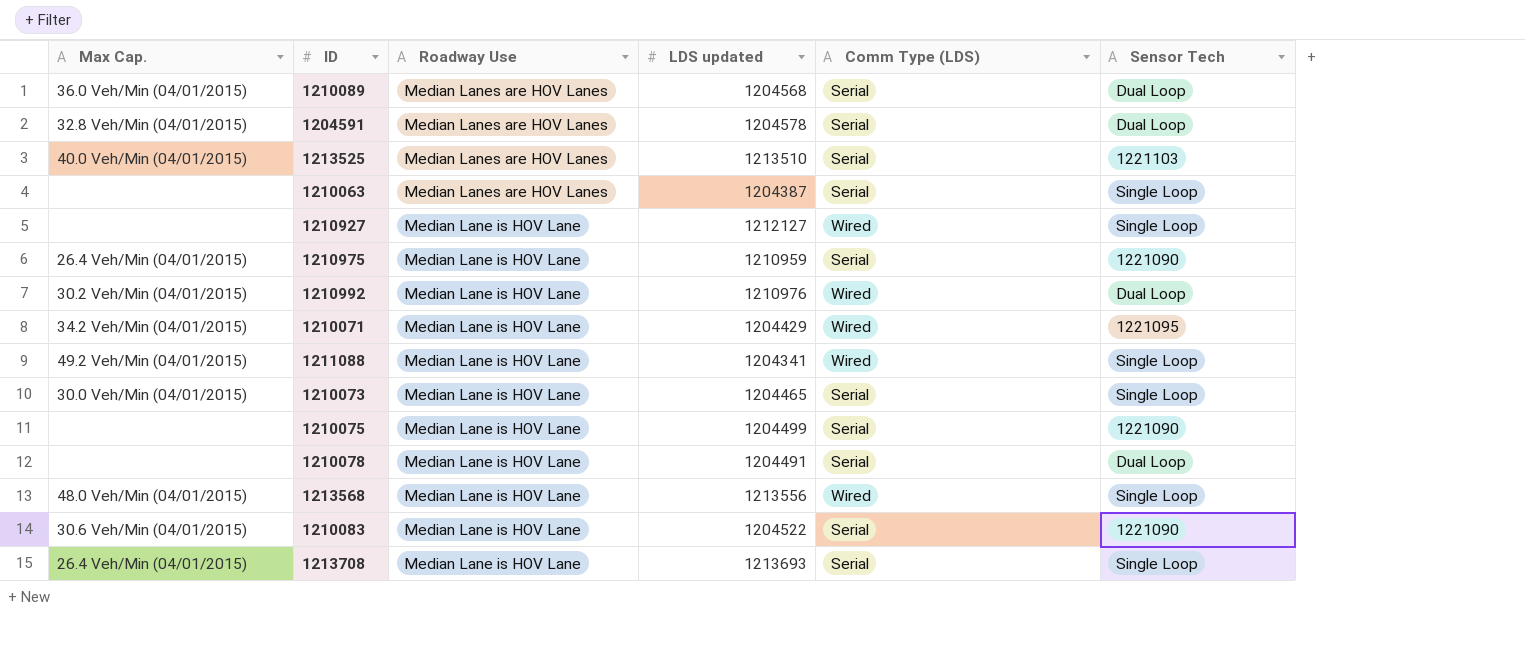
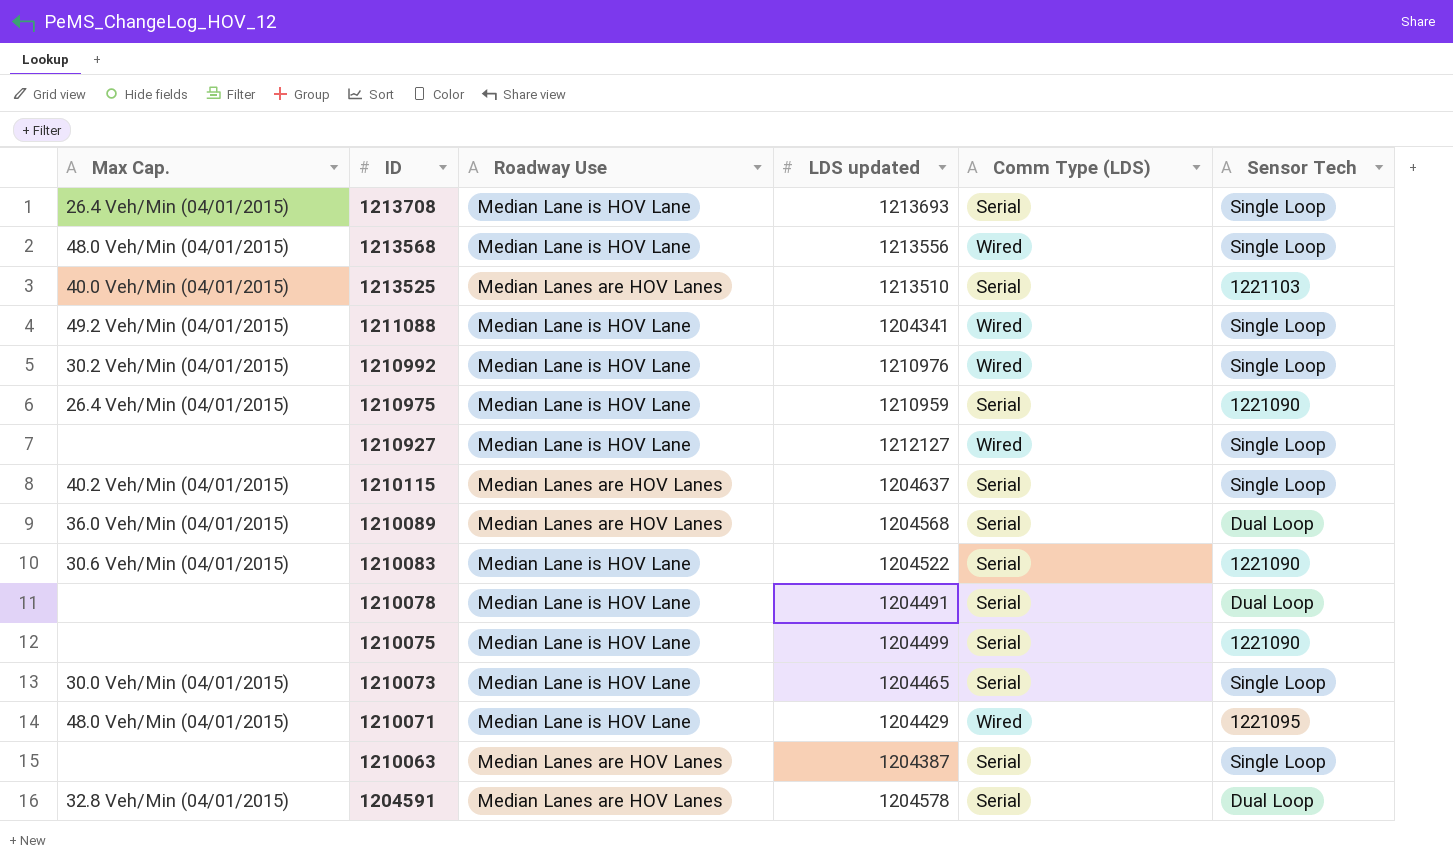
row order: Roadway Use descending -> ID descending
1210992 | Sensor Tech: Dual Loop -> Single Loop
row 1210115: none -> 40.2 Veh/Min (04/01/2015) | Median Lanes are HOV Lanes | 1204637 | Serial | Single Loop
1210071 | Max Cap.: 34.2 Veh/Min (04/01/2015) -> 48.0 Veh/Min (04/01/2015)

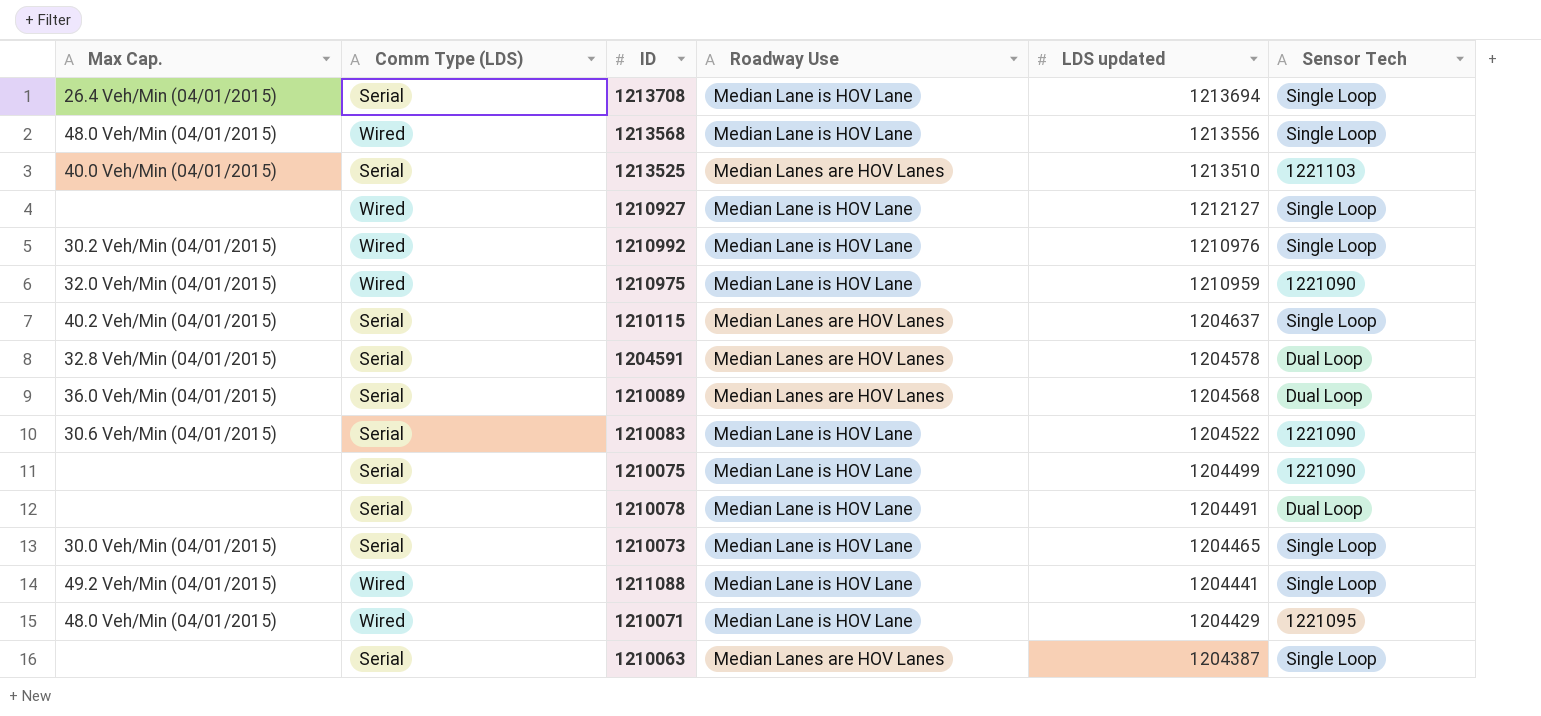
row order: ID descending -> LDS updated descending
column Comm Type (LDS) | position: 5 -> 2
1213708 | LDS updated: 1213693 -> 1213694
1210975 | Max Cap.: 26.4 Veh/Min (04/01/2015) -> 32.0 Veh/Min (04/01/2015)
1210975 | Comm Type (LDS): Serial -> Wired
1211088 | LDS updated: 1204341 -> 1204441

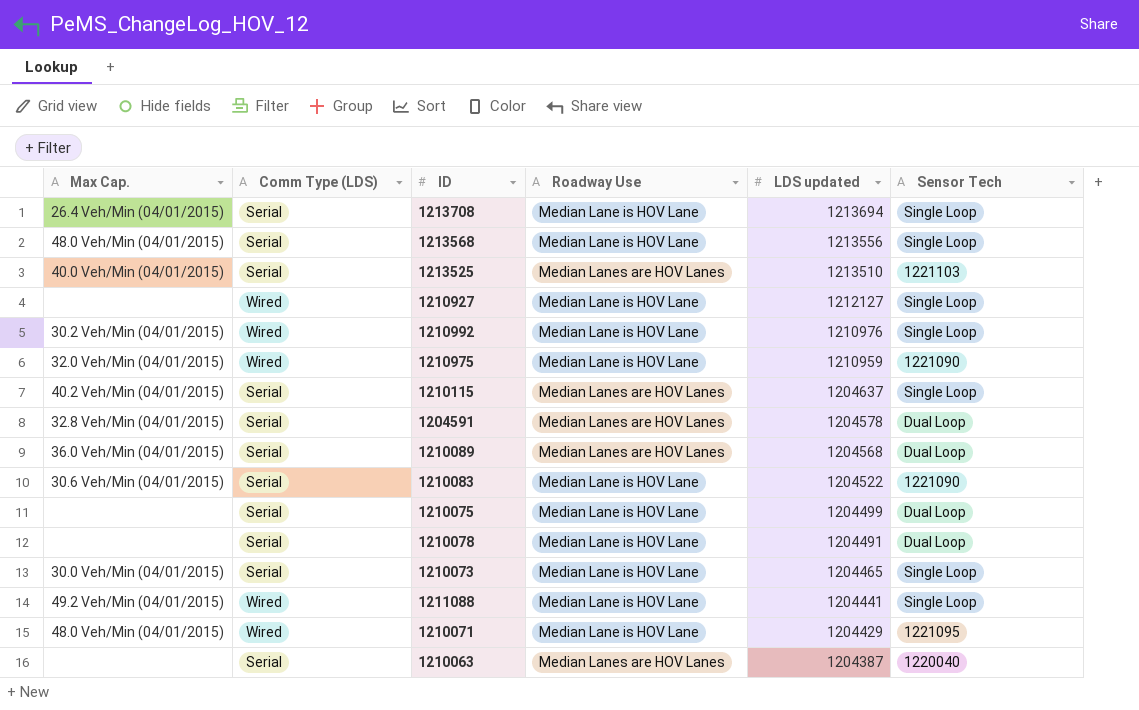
1213568 | Comm Type (LDS): Wired -> Serial
1210075 | Sensor Tech: 1221090 -> Dual Loop
1210063 | Sensor Tech: Single Loop -> 1220040

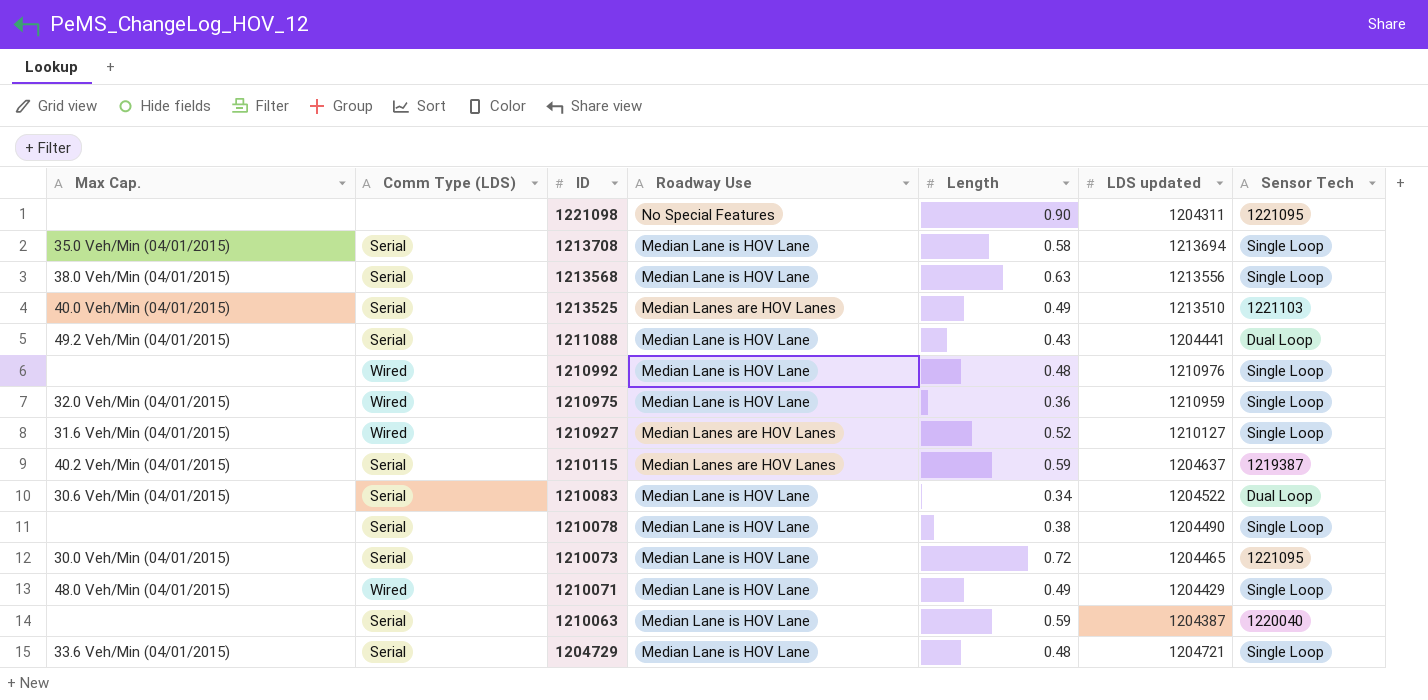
row order: LDS updated descending -> ID descending
column Length | position: none -> 5
row 1204591: 32.8 Veh/Min (04/01/2015) | Serial | Median Lanes are HOV Lanes | 1204578 | Dual Loop -> none
row 1210089: 36.0 Veh/Min (04/01/2015) | Serial | Median Lanes are HOV Lanes | 1204568 | Dual Loop -> none
row 1210075: none | Serial | Median Lane is HOV Lane | 1204499 | Dual Loop -> none
row 1221098: none -> none | none | No Special Features | 0.90 | 1204311 | 1221095
1213708 | Max Cap.: 26.4 Veh/Min (04/01/2015) -> 35.0 Veh/Min (04/01/2015)
1213568 | Max Cap.: 48.0 Veh/Min (04/01/2015) -> 38.0 Veh/Min (04/01/2015)
1211088 | Comm Type (LDS): Wired -> Serial
1211088 | Sensor Tech: Single Loop -> Dual Loop
1210992 | Max Cap.: 30.2 Veh/Min (04/01/2015) -> none
1210975 | Sensor Tech: 1221090 -> Single Loop
1210927 | Max Cap.: none -> 31.6 Veh/Min (04/01/2015)
1210927 | Roadway Use: Median Lane is HOV Lane -> Median Lanes are HOV Lanes
1210927 | LDS updated: 1212127 -> 1210127
1210115 | Sensor Tech: Single Loop -> 1219387
1210083 | Sensor Tech: 1221090 -> Dual Loop
1210078 | LDS updated: 1204491 -> 1204490
1210078 | Sensor Tech: Dual Loop -> Single Loop
1210073 | Sensor Tech: Single Loop -> 1221095
1210071 | Sensor Tech: 1221095 -> Single Loop
1210063 | Roadway Use: Median Lanes are HOV Lanes -> Median Lane is HOV Lane
row 1204729: none -> 33.6 Veh/Min (04/01/2015) | Serial | Median Lane is HOV Lane | 0.48 | 1204721 | Single Loop

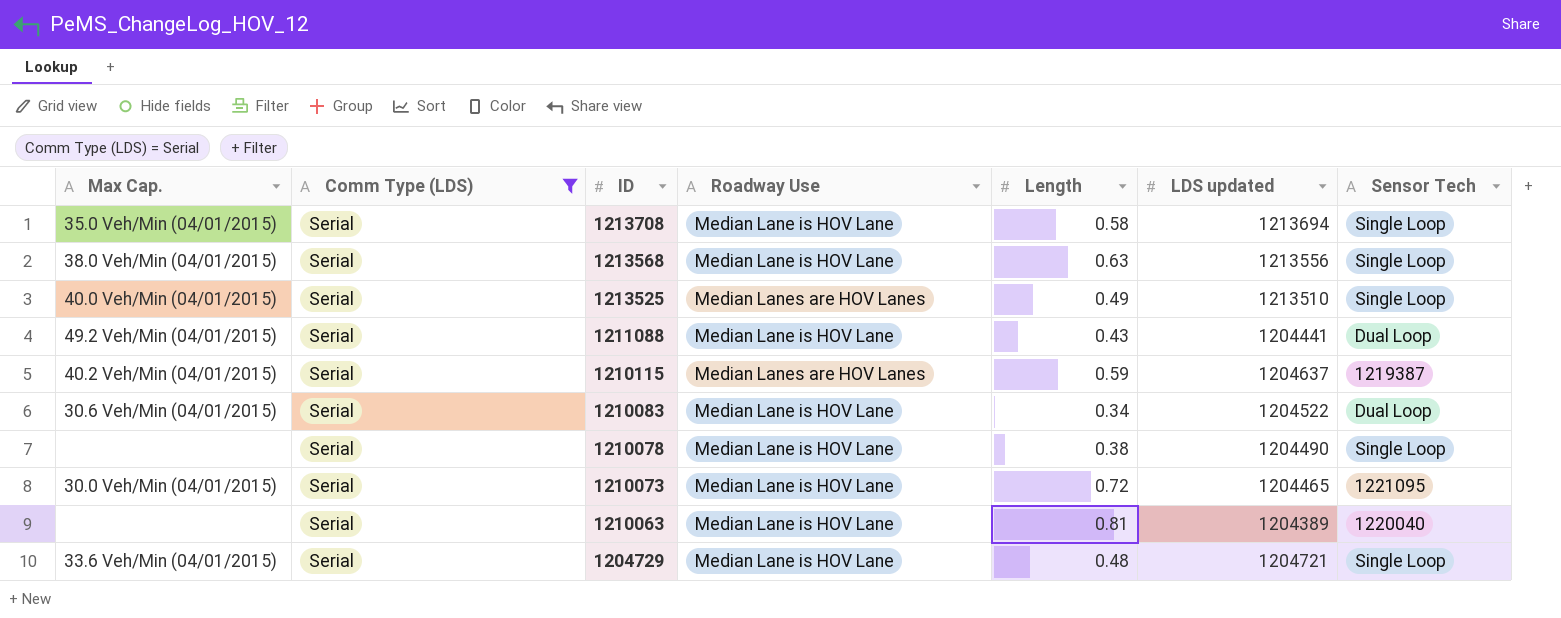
filter: none -> Comm Type (LDS) = Serial
1213525 | Sensor Tech: 1221103 -> Single Loop
1210063 | Length: 0.59 -> 0.81
1210063 | LDS updated: 1204387 -> 1204389

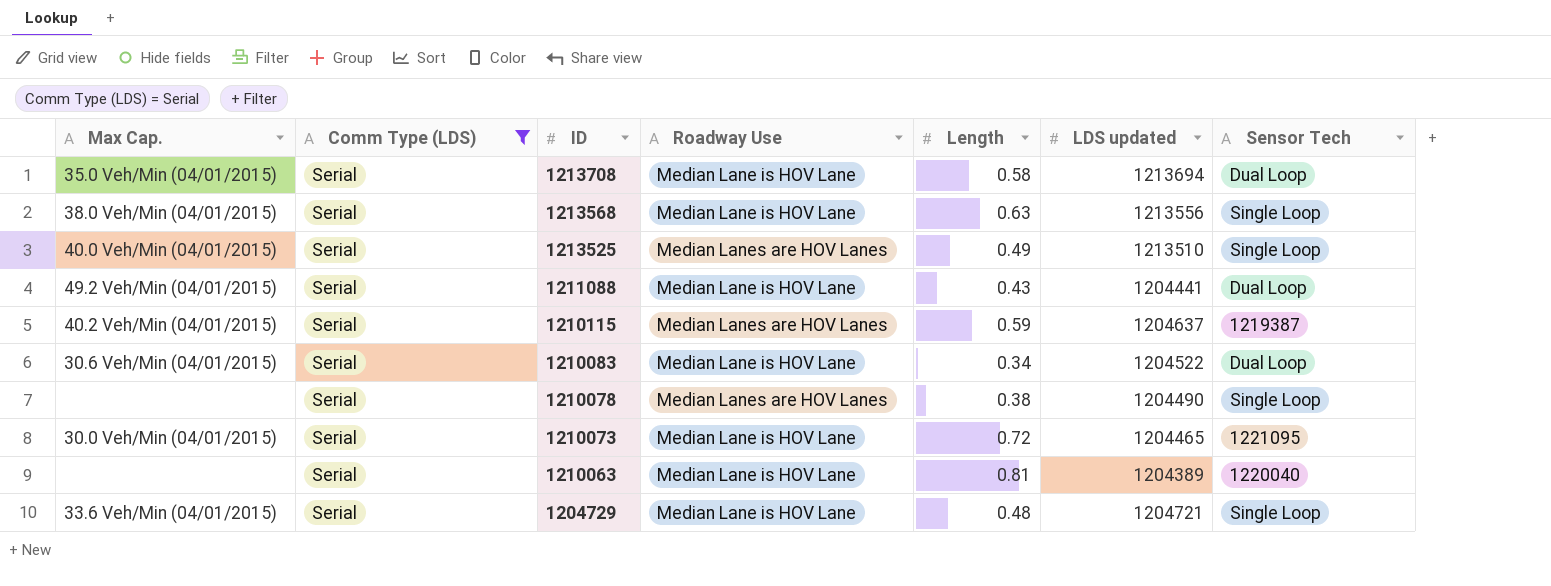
1213708 | Sensor Tech: Single Loop -> Dual Loop
1210078 | Roadway Use: Median Lane is HOV Lane -> Median Lanes are HOV Lanes

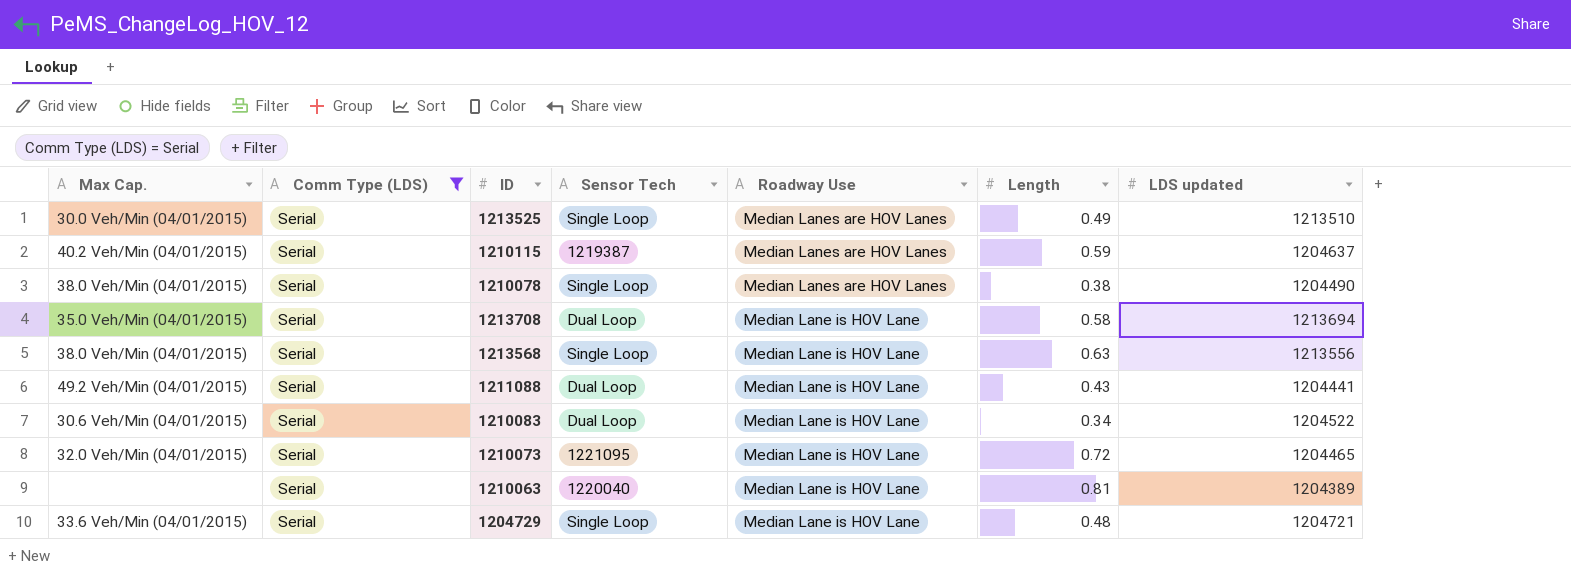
row order: ID descending -> Roadway Use descending
column Sensor Tech | position: 7 -> 4
1213525 | Max Cap.: 40.0 Veh/Min (04/01/2015) -> 30.0 Veh/Min (04/01/2015)
1210078 | Max Cap.: none -> 38.0 Veh/Min (04/01/2015)
1210073 | Max Cap.: 30.0 Veh/Min (04/01/2015) -> 32.0 Veh/Min (04/01/2015)

